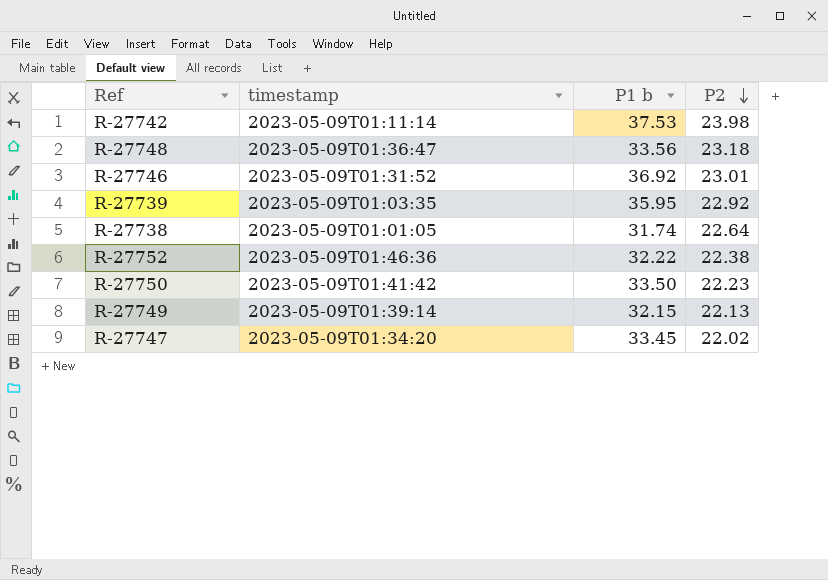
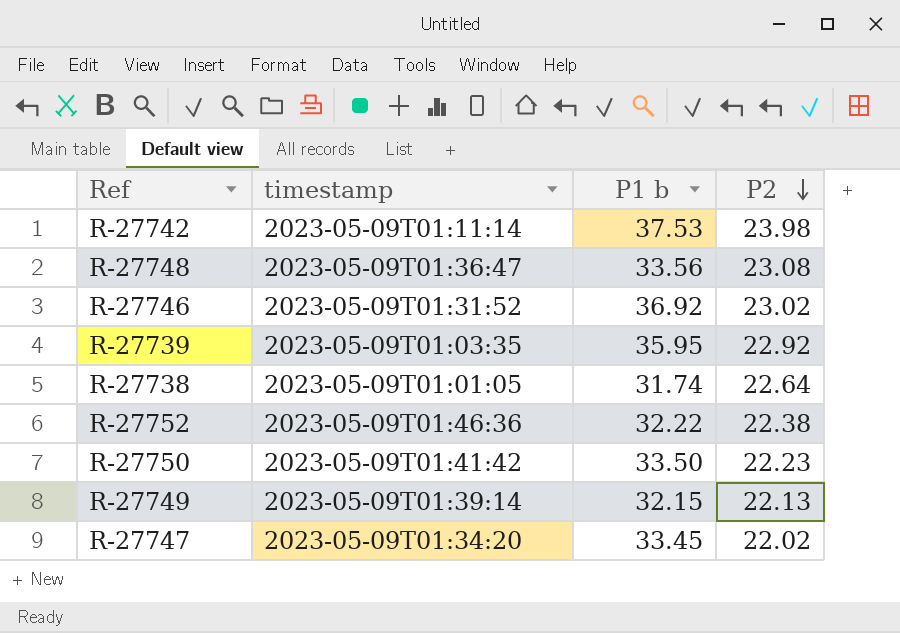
R-27748 | P2: 23.18 -> 23.08
R-27746 | P2: 23.01 -> 23.02

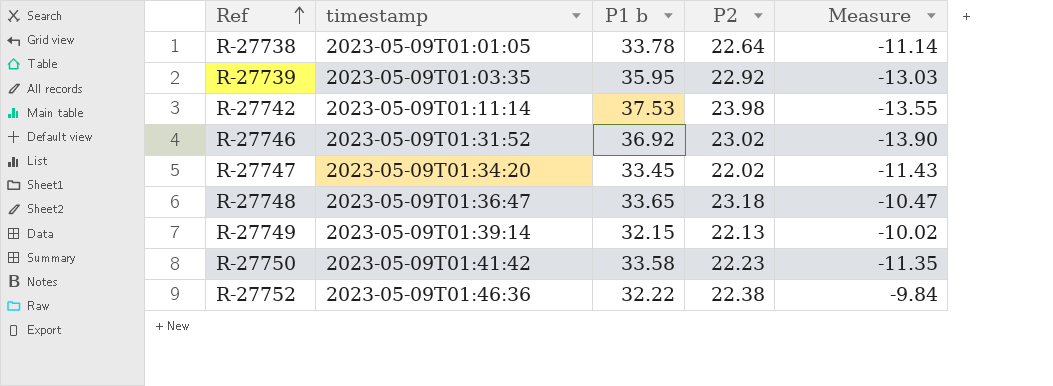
row order: P2 descending -> Ref ascending
column Measure | formula: none -> [P2] - [P1 b]
R-27738 | P1 b: 31.74 -> 33.78
R-27748 | P1 b: 33.56 -> 33.65
R-27748 | P2: 23.08 -> 23.18
R-27750 | P1 b: 33.50 -> 33.58

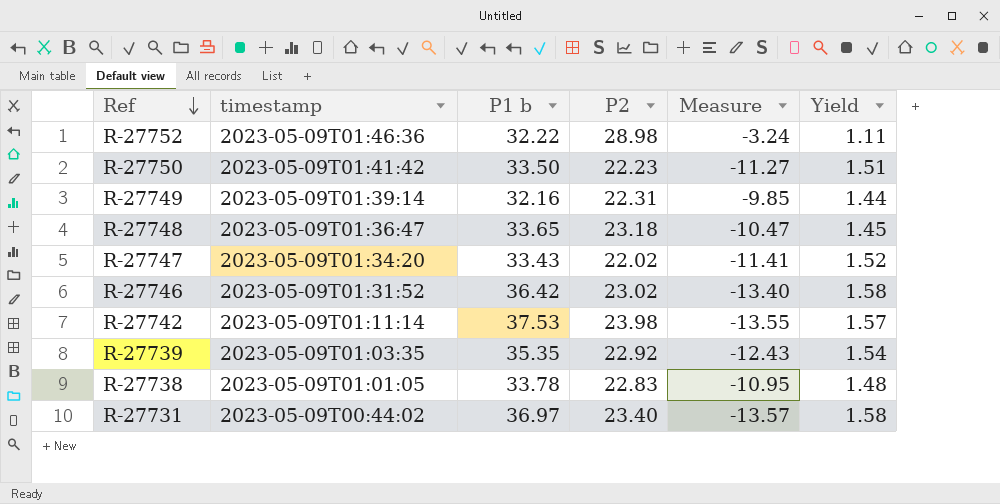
row order: Ref ascending -> Ref descending
column Yield | formula: none -> [P1 b] / [P2]
R-27752 | P2: 22.38 -> 28.98
R-27752 | Measure: -9.84 -> -3.24
R-27750 | P1 b: 33.58 -> 33.50
R-27750 | Measure: -11.35 -> -11.27
R-27749 | P1 b: 32.15 -> 32.16
R-27749 | P2: 22.13 -> 22.31
R-27749 | Measure: -10.02 -> -9.85
R-27747 | P1 b: 33.45 -> 33.43
R-27747 | Measure: -11.43 -> -11.41
R-27746 | P1 b: 36.92 -> 36.42
R-27746 | Measure: -13.90 -> -13.40
R-27739 | P1 b: 35.95 -> 35.35
R-27739 | Measure: -13.03 -> -12.43
R-27738 | P2: 22.64 -> 22.83
R-27738 | Measure: -11.14 -> -10.95
row R-27731: none -> 2023-05-09T00:44:02 | 36.97 | 23.40 | -13.57 | 1.58

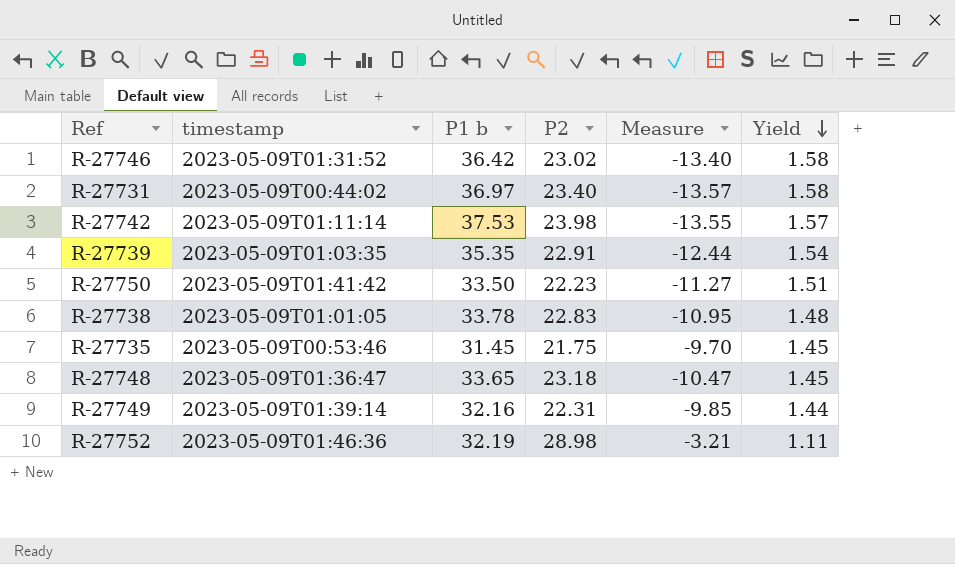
row order: Ref descending -> Yield descending
row R-27747: 2023-05-09T01:34:20 | 33.43 | 22.02 | -11.41 | 1.52 -> none
R-27739 | P2: 22.92 -> 22.91
R-27739 | Measure: -12.43 -> -12.44
row R-27735: none -> 2023-05-09T00:53:46 | 31.45 | 21.75 | -9.70 | 1.45
R-27752 | P1 b: 32.22 -> 32.19
R-27752 | Measure: -3.24 -> -3.21

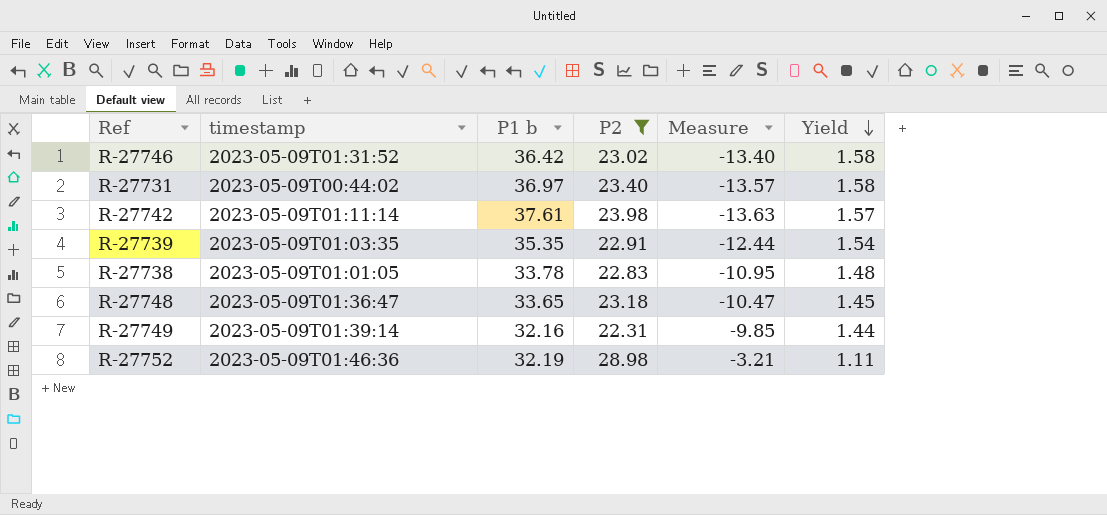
filter: none -> P2 >= 22.31
R-27742 | P1 b: 37.53 -> 37.61
R-27742 | Measure: -13.55 -> -13.63

